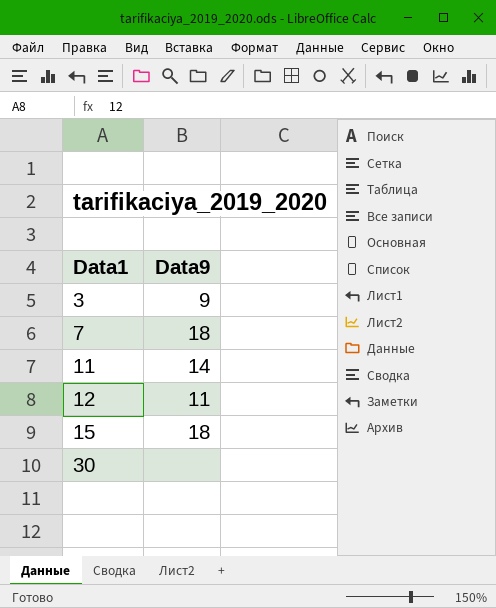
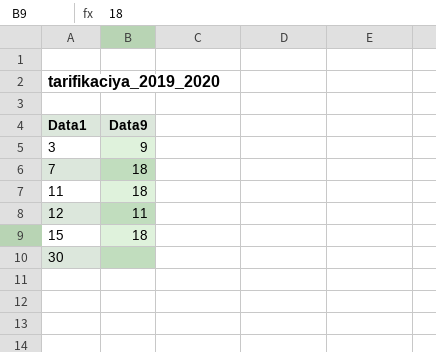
11 | Data9: 14 -> 18

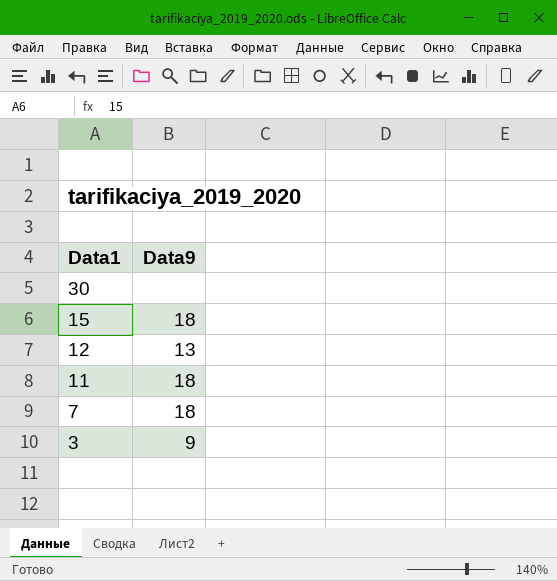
row order: Data1 ascending -> Data1 descending
12 | Data9: 11 -> 13

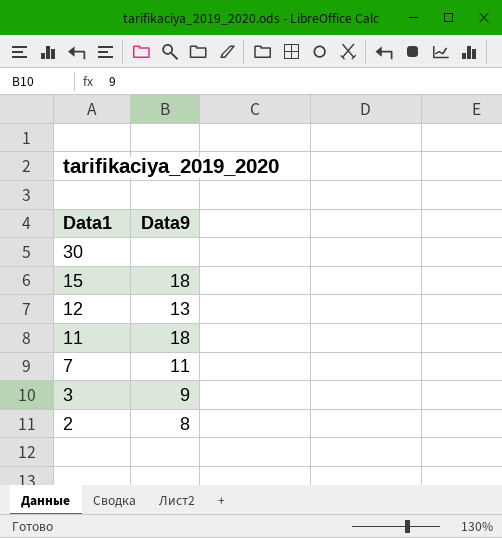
7 | Data9: 18 -> 11
row 2: none -> 8

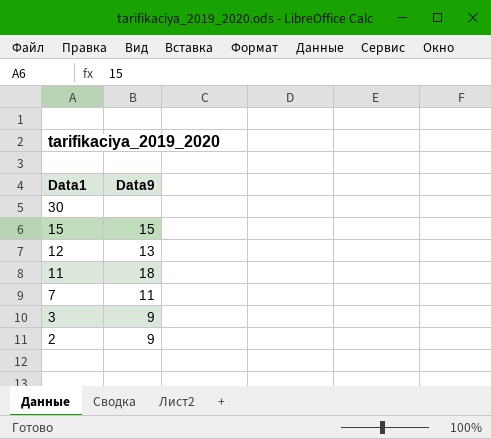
15 | Data9: 18 -> 15
2 | Data9: 8 -> 9

